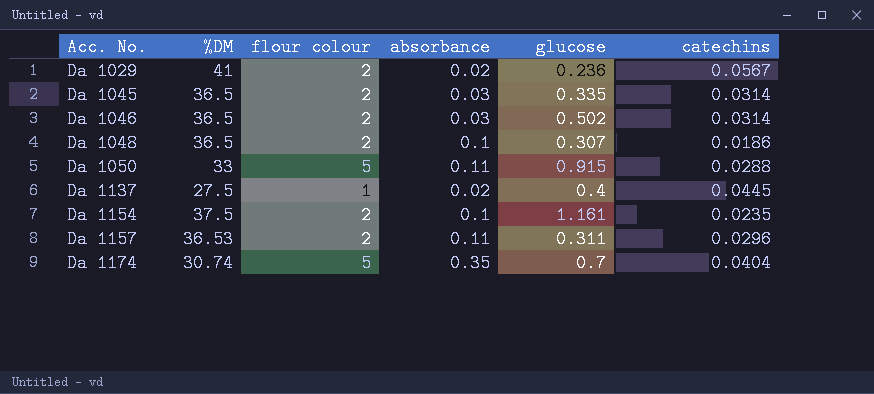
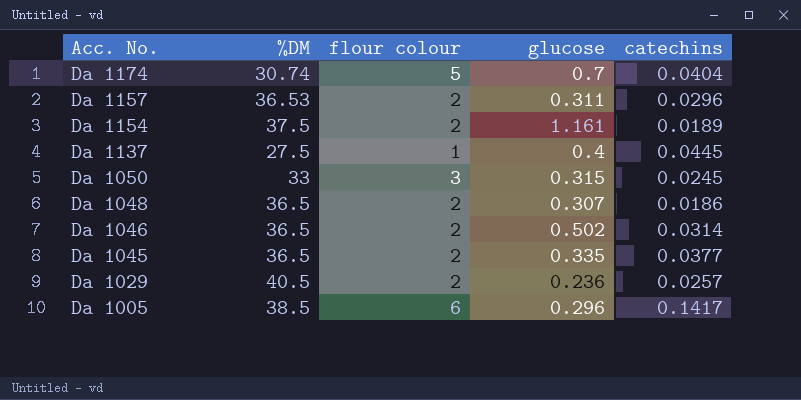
row order: Acc. No. ascending -> Acc. No. descending
column absorbance | position: 4 -> none
Da 1154 | catechins: 0.0235 -> 0.0189
Da 1050 | flour colour: 5 -> 3
Da 1050 | glucose: 0.915 -> 0.315
Da 1050 | catechins: 0.0288 -> 0.0245
Da 1045 | catechins: 0.0314 -> 0.0377
Da 1029 | %DM: 41 -> 40.5
Da 1029 | catechins: 0.0567 -> 0.0257
row Da 1005: none -> 38.5 | 6 | 0.296 | 0.1417

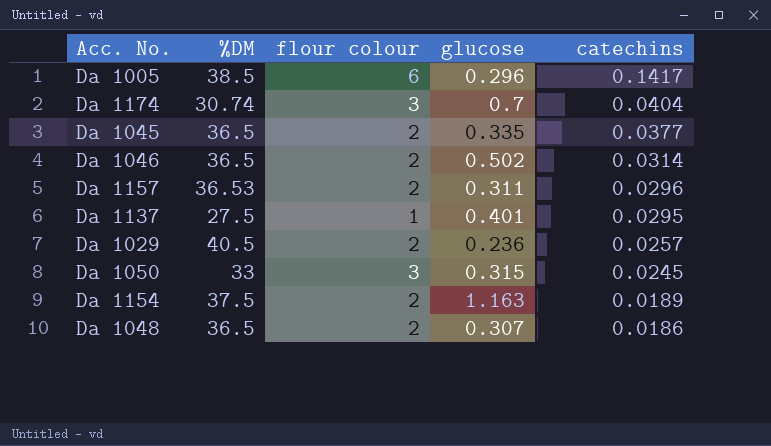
row order: Acc. No. descending -> catechins descending
Da 1174 | flour colour: 5 -> 3
Da 1137 | glucose: 0.4 -> 0.401
Da 1137 | catechins: 0.0445 -> 0.0295
Da 1154 | glucose: 1.161 -> 1.163

